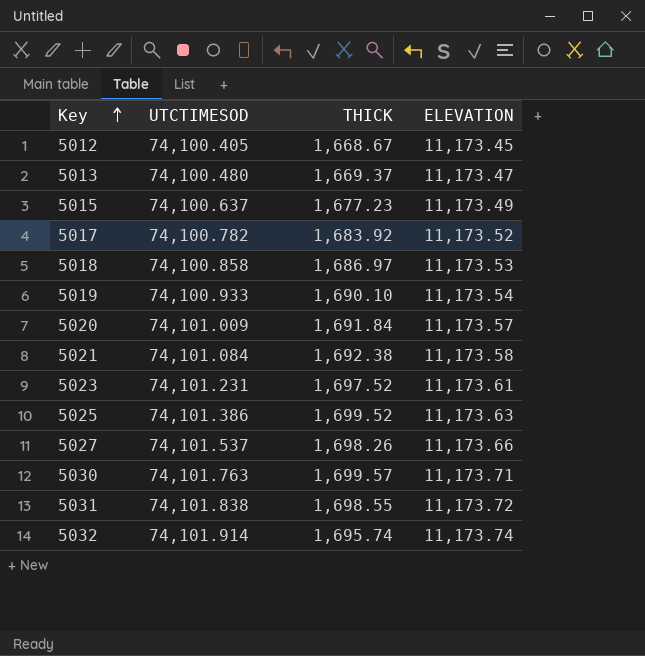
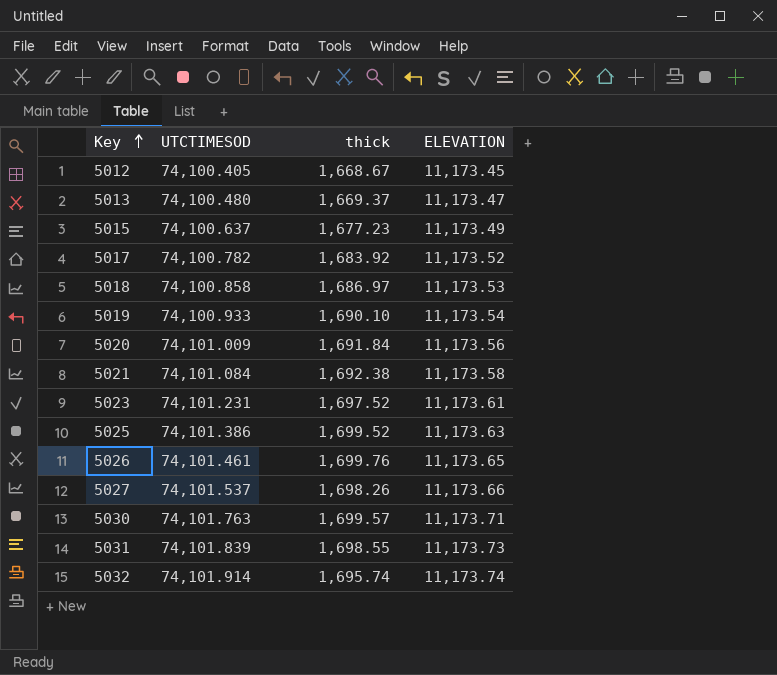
column name: THICK -> thick
5020 | ELEVATION: 11,173.57 -> 11,173.56
row 5026: none -> 74,101.461 | 1,699.76 | 11,173.65
5031 | UTCTIMESOD: 74,101.838 -> 74,101.839
5031 | ELEVATION: 11,173.72 -> 11,173.73

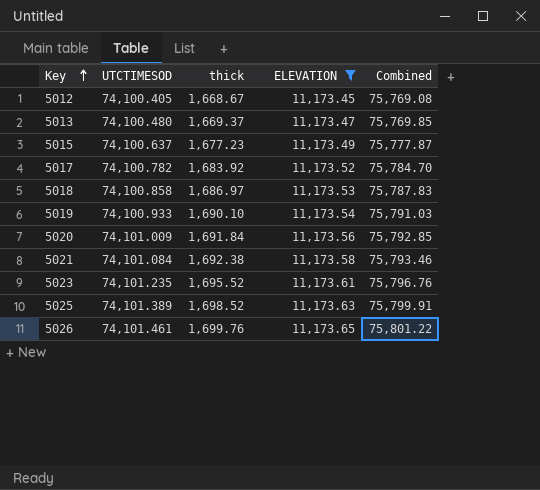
filter: none -> ELEVATION <= 11,173.65
column Combined | formula: none -> [UTCTIMESOD] + [thick]
5023 | UTCTIMESOD: 74,101.231 -> 74,101.235
5023 | thick: 1,697.52 -> 1,695.52
5025 | UTCTIMESOD: 74,101.386 -> 74,101.389
5025 | thick: 1,699.52 -> 1,698.52

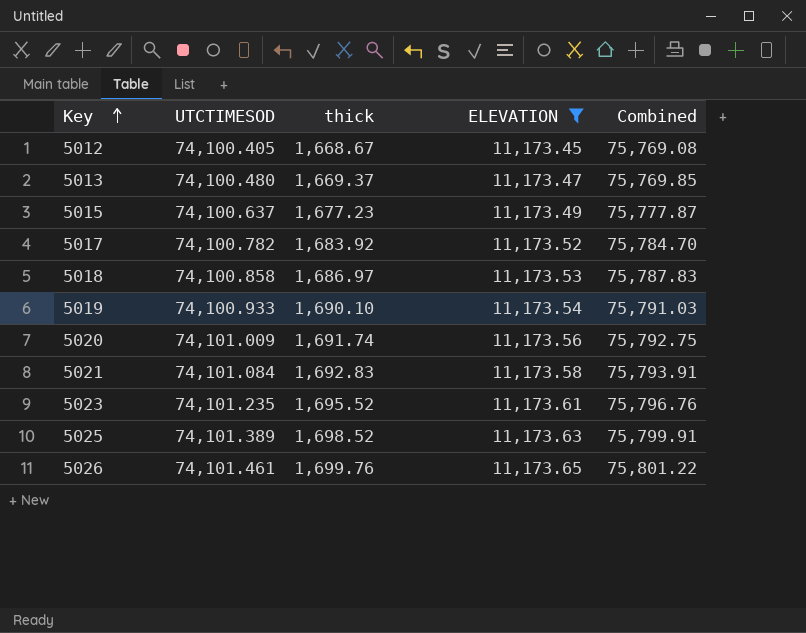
5020 | thick: 1,691.84 -> 1,691.74
5020 | Combined: 75,792.85 -> 75,792.75
5021 | thick: 1,692.38 -> 1,692.83
5021 | Combined: 75,793.46 -> 75,793.91

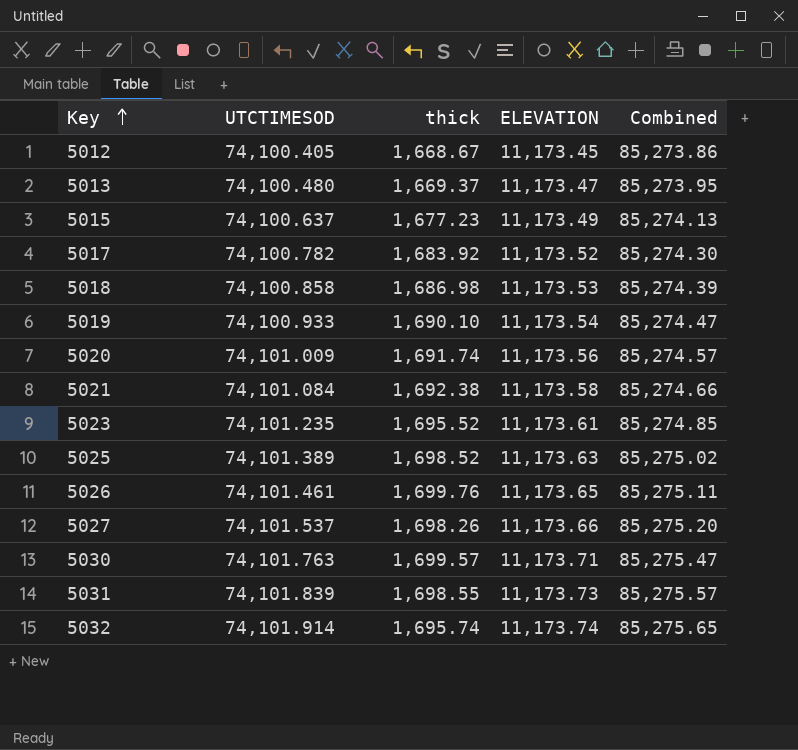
filter: ELEVATION <= 11,173.65 -> none
column Combined | formula: [UTCTIMESOD] + [thick] -> [UTCTIMESOD] + [ELEVATION]
5018 | thick: 1,686.97 -> 1,686.98
5021 | thick: 1,692.83 -> 1,692.38

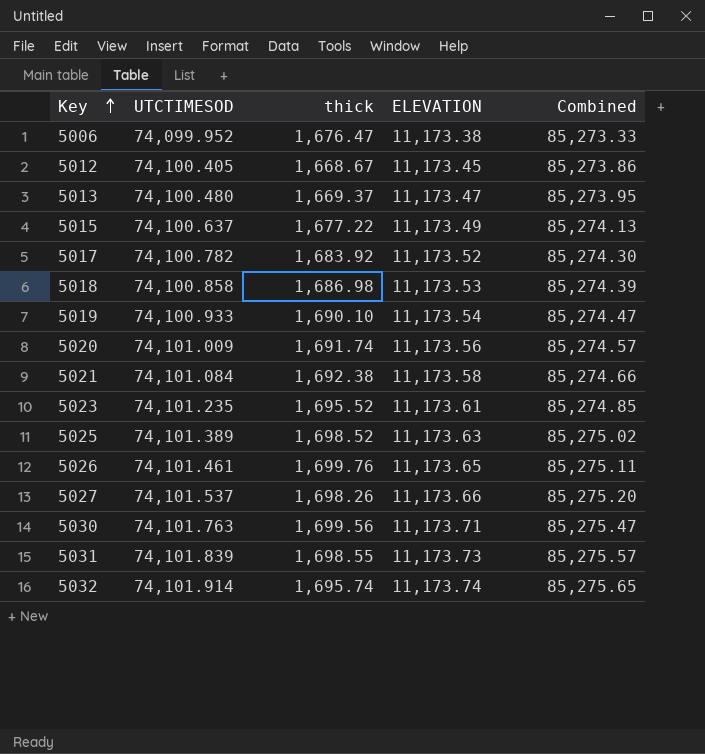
row 5006: none -> 74,099.952 | 1,676.47 | 11,173.38 | 85,273.33
5015 | thick: 1,677.23 -> 1,677.22
5030 | thick: 1,699.57 -> 1,699.56

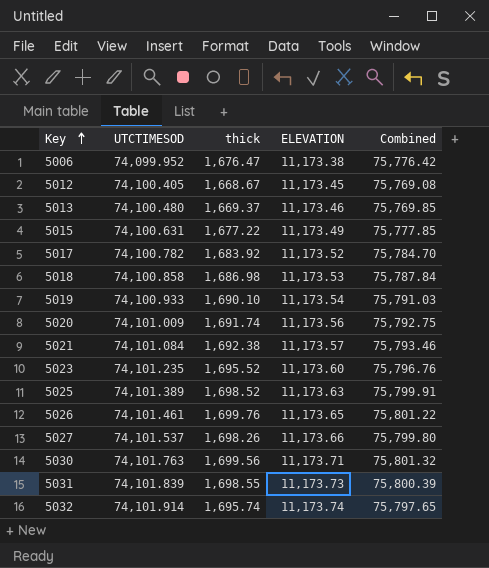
column Combined | formula: [UTCTIMESOD] + [ELEVATION] -> [UTCTIMESOD] + [thick]
5013 | ELEVATION: 11,173.47 -> 11,173.46
5015 | UTCTIMESOD: 74,100.637 -> 74,100.631
5021 | ELEVATION: 11,173.58 -> 11,173.57
5023 | ELEVATION: 11,173.61 -> 11,173.60

